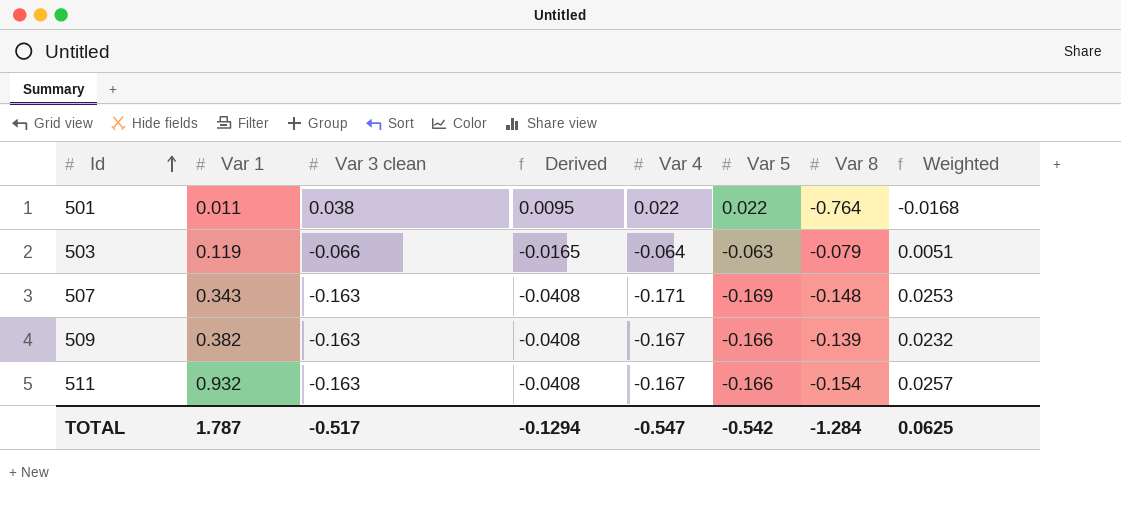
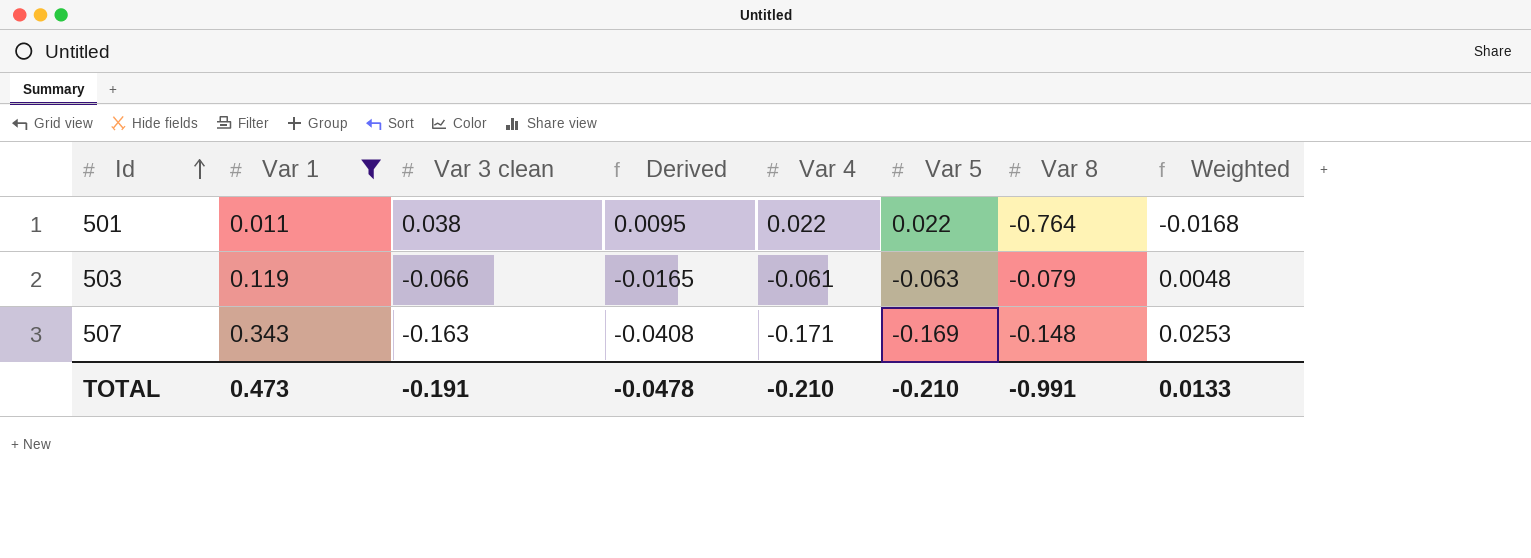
filter: none -> Var 1 <= 0.343
503 | Var 4: -0.064 -> -0.061
503 | Weighted: 0.0051 -> 0.0048
TOTAL | Var 1: 1.787 -> 0.473
TOTAL | Var 3 clean: -0.517 -> -0.191
TOTAL | Derived: -0.1294 -> -0.0478
TOTAL | Var 4: -0.547 -> -0.210
TOTAL | Var 5: -0.542 -> -0.210
TOTAL | Var 8: -1.284 -> -0.991
TOTAL | Weighted: 0.0625 -> 0.0133

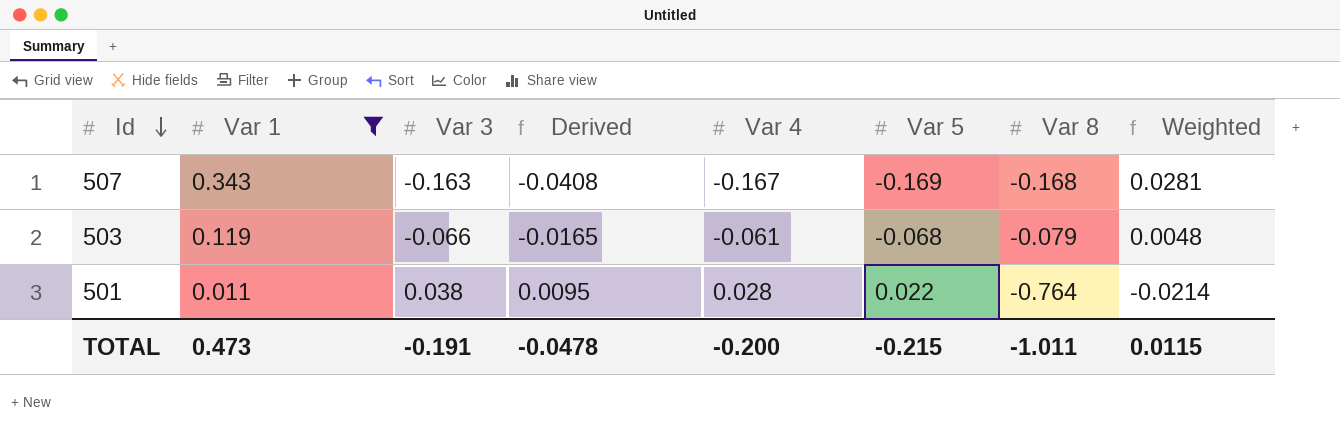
row order: Id ascending -> Id descending
column name: Var 3 clean -> Var 3
507 | Var 4: -0.171 -> -0.167
507 | Var 8: -0.148 -> -0.168
507 | Weighted: 0.0253 -> 0.0281
503 | Var 5: -0.063 -> -0.068
501 | Var 4: 0.022 -> 0.028
501 | Weighted: -0.0168 -> -0.0214
TOTAL | Var 4: -0.210 -> -0.200
TOTAL | Var 5: -0.210 -> -0.215
TOTAL | Var 8: -0.991 -> -1.011
TOTAL | Weighted: 0.0133 -> 0.0115

